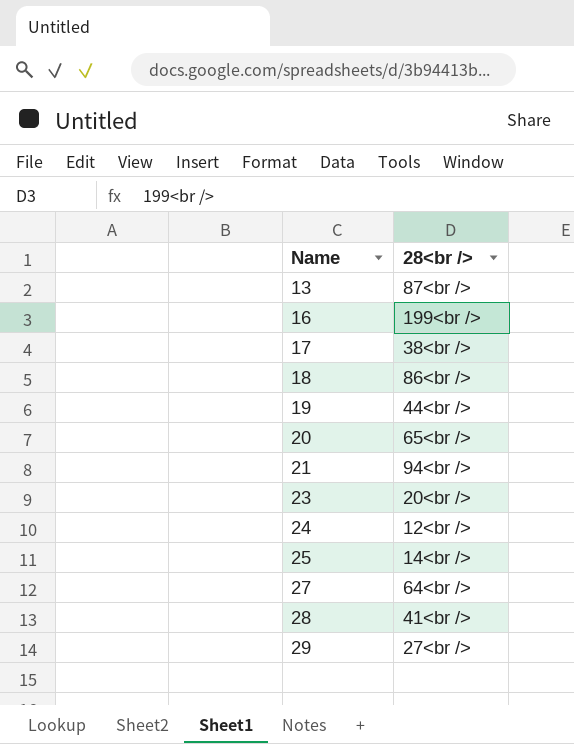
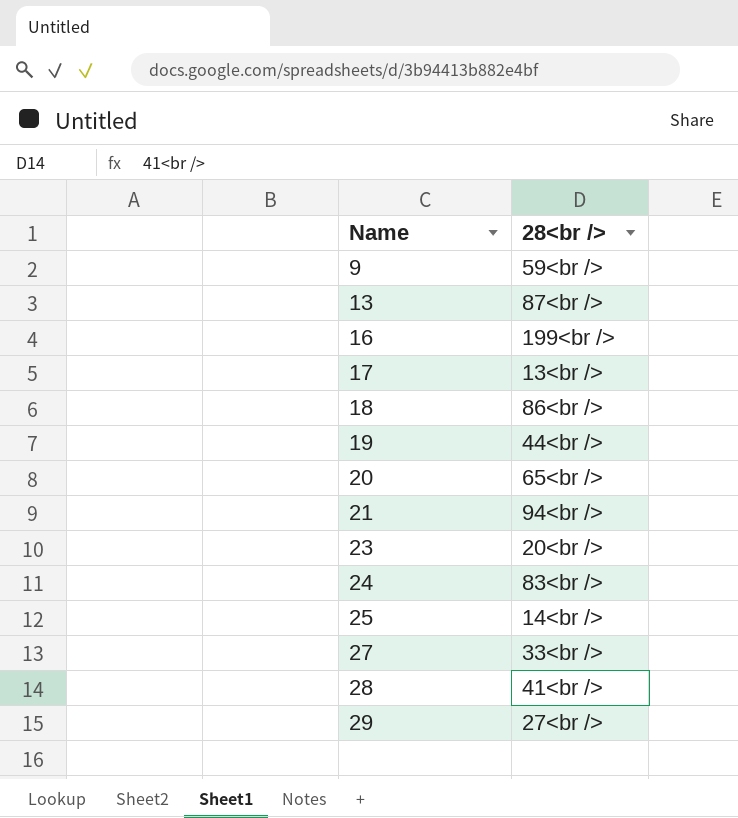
row 9: none -> 59<br />
17 | 28<br />: 38<br /> -> 13<br />
24 | 28<br />: 12<br /> -> 83<br />
27 | 28<br />: 64<br /> -> 33<br />

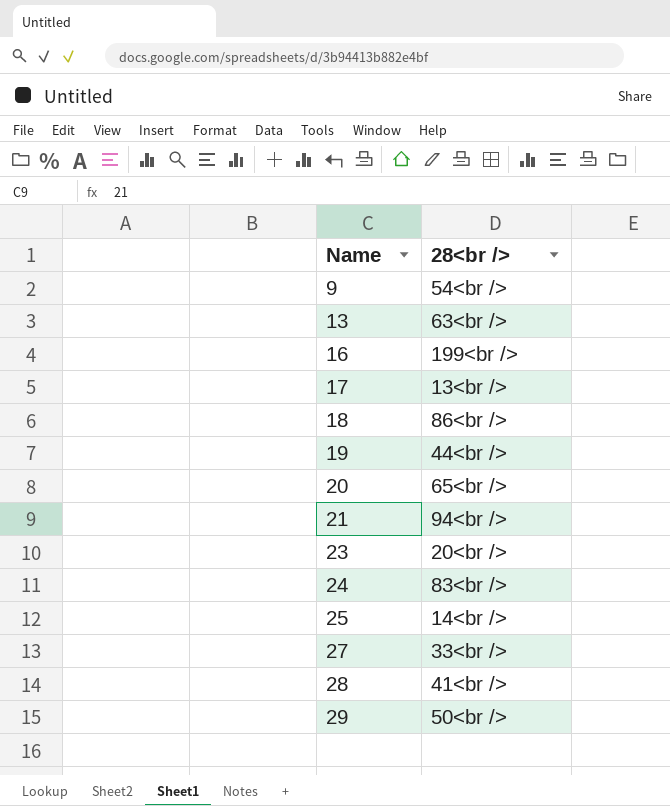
9 | 28<br />: 59<br /> -> 54<br />
13 | 28<br />: 87<br /> -> 63<br />
29 | 28<br />: 27<br /> -> 50<br />

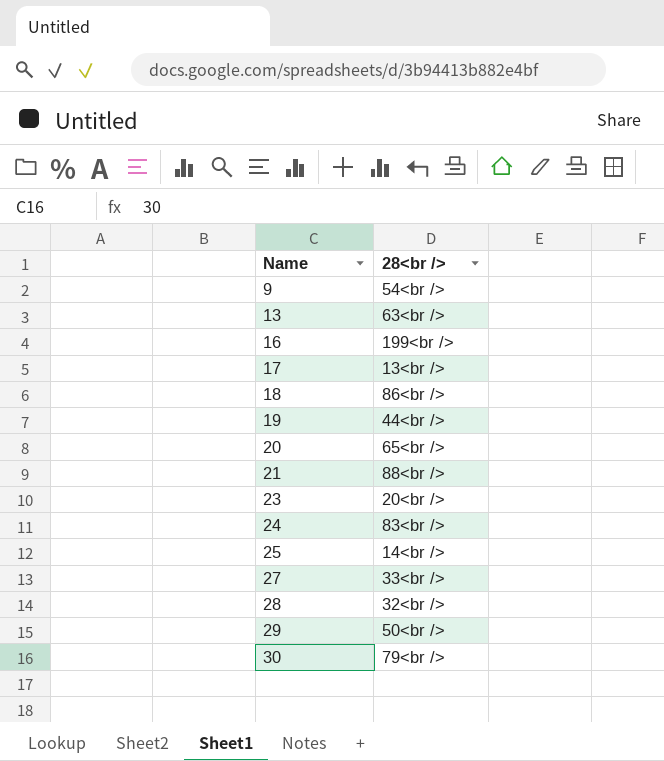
21 | 28<br />: 94<br /> -> 88<br />
28 | 28<br />: 41<br /> -> 32<br />
row 30: none -> 79<br />

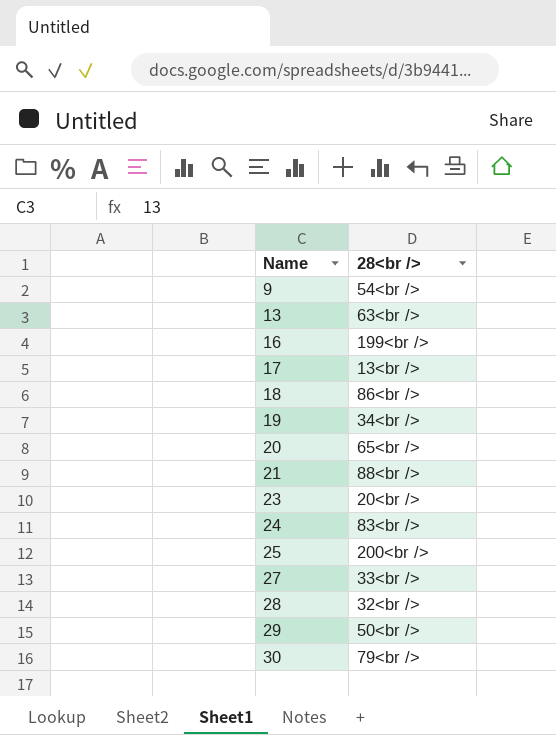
19 | 28<br />: 44<br /> -> 34<br />
25 | 28<br />: 14<br /> -> 200<br />

